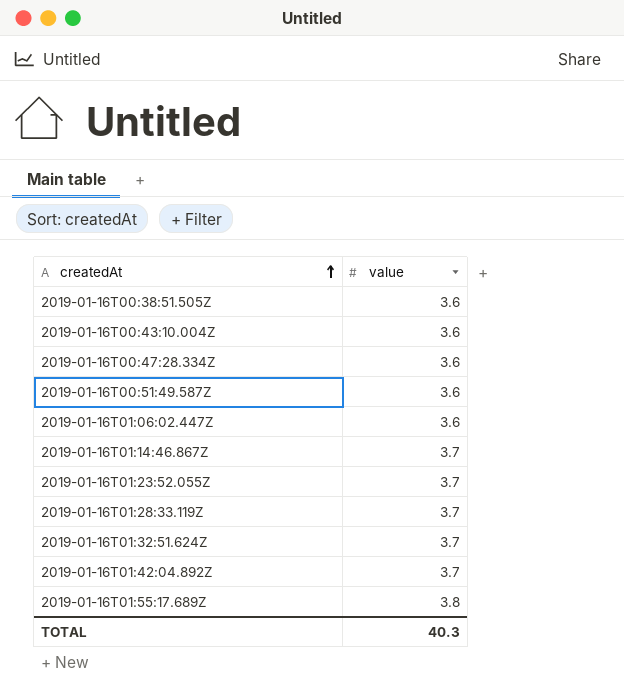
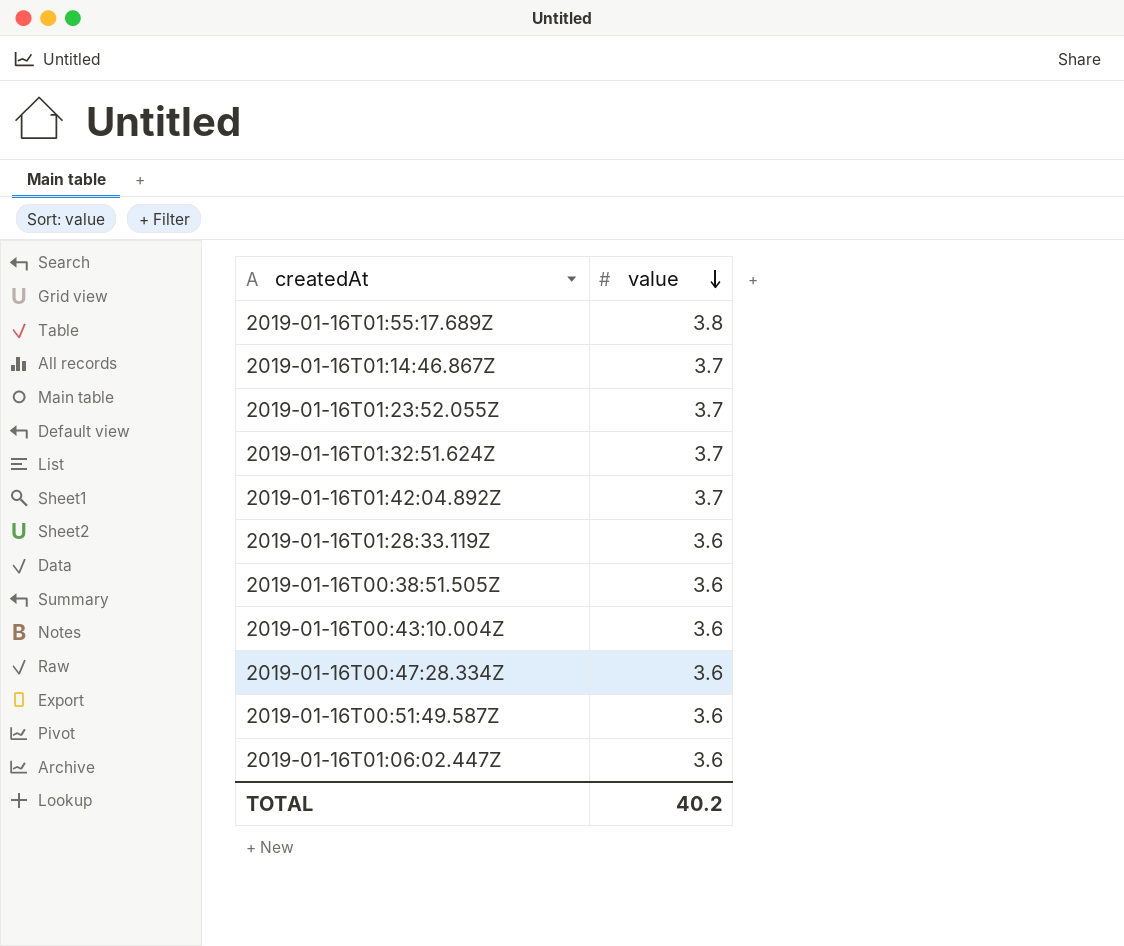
row order: createdAt ascending -> value descending
2019-01-16T01:28:33.119Z | value: 3.7 -> 3.6
TOTAL | value: 40.3 -> 40.2

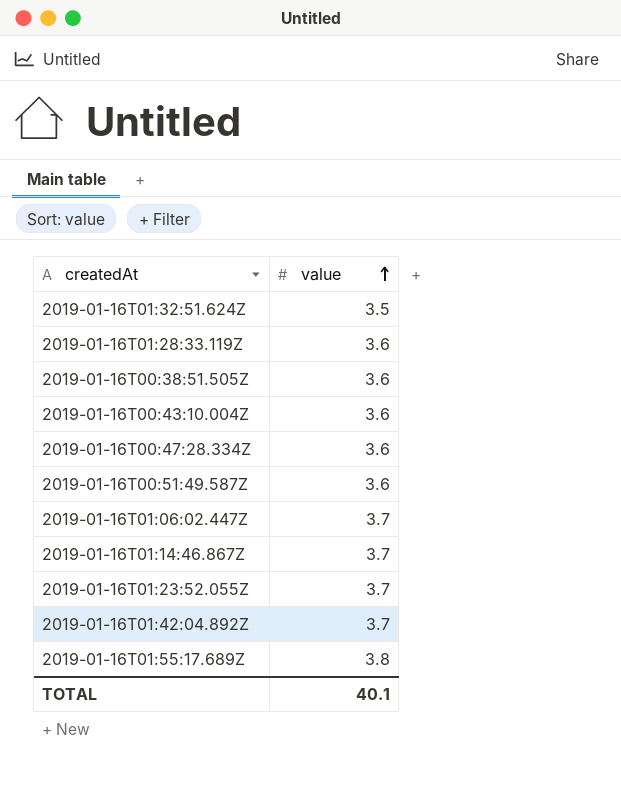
row order: value descending -> value ascending
2019-01-16T01:32:51.624Z | value: 3.7 -> 3.5
2019-01-16T01:06:02.447Z | value: 3.6 -> 3.7
TOTAL | value: 40.2 -> 40.1

